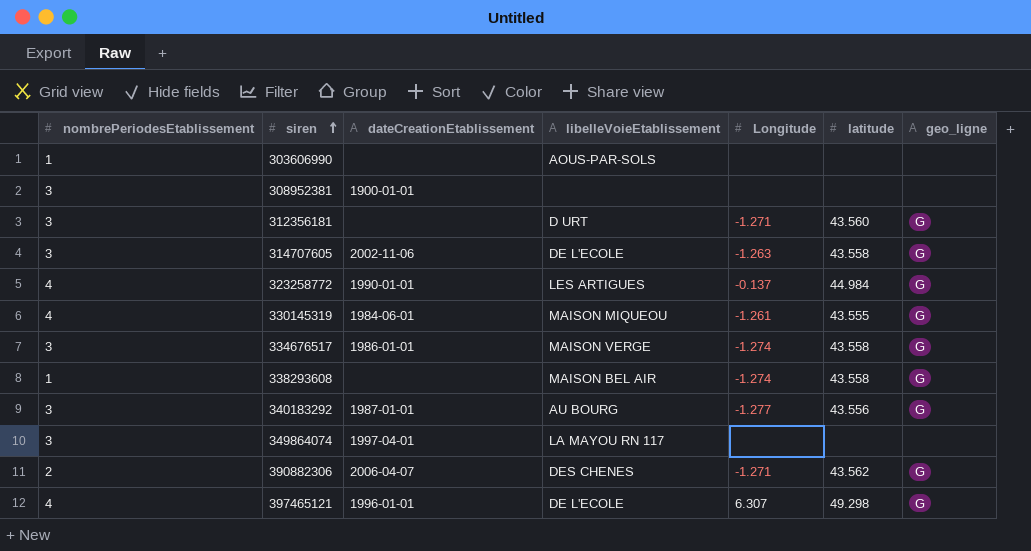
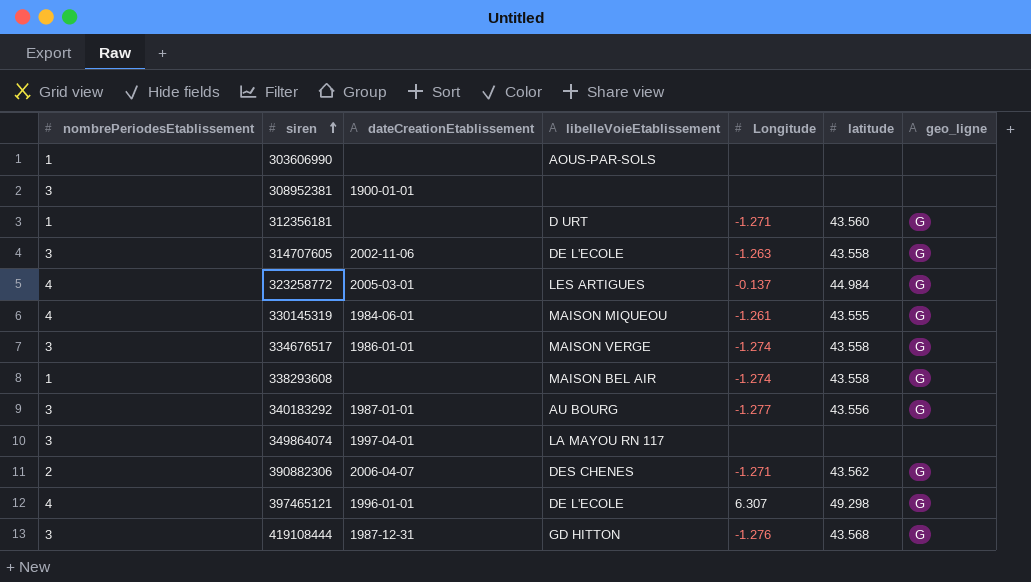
312356181 | nombrePeriodesEtablissement: 3 -> 1
323258772 | dateCreationEtablissement: 1990-01-01 -> 2005-03-01
row 419108444: none -> 3 | 1987-12-31 | GD HITTON | -1.276 | 43.568 | G

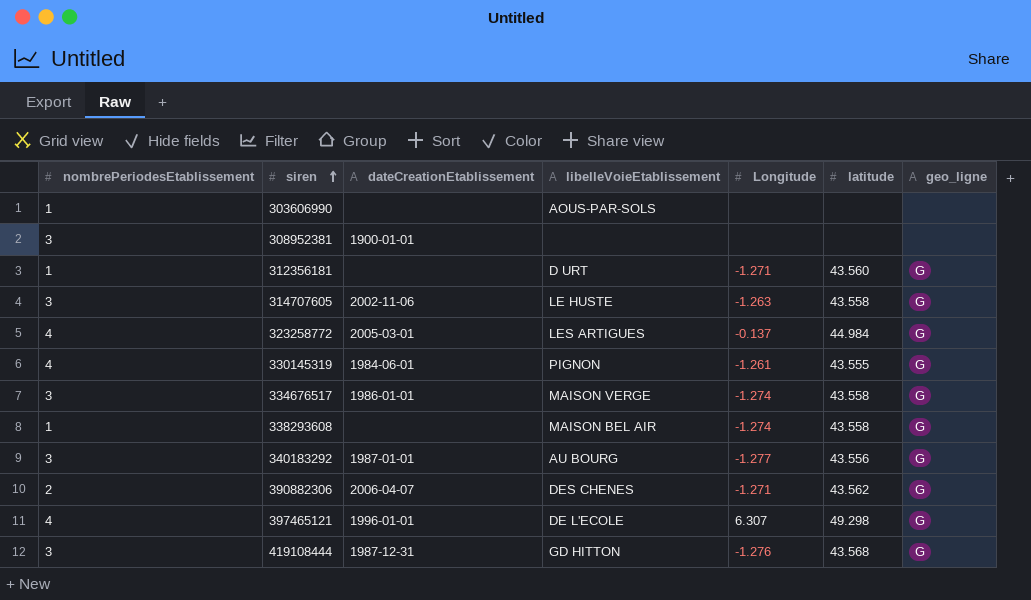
row 349864074: 3 | 1997-04-01 | LA MAYOU RN 117 | none | none | none -> none
314707605 | libelleVoieEtablissement: DE L'ECOLE -> LE HUSTE
330145319 | libelleVoieEtablissement: MAISON MIQUEOU -> PIGNON

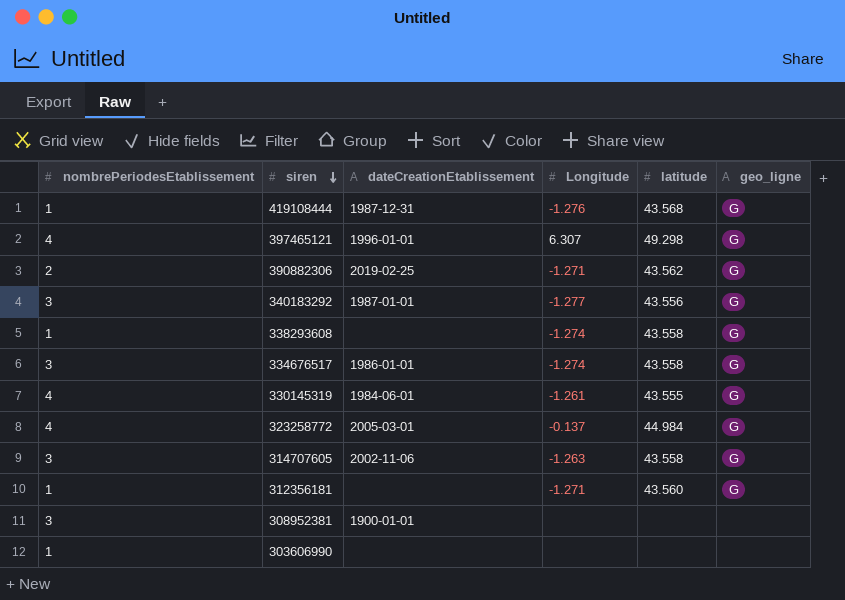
row order: siren ascending -> siren descending
column libelleVoieEtablissement | position: 4 -> none
419108444 | nombrePeriodesEtablissement: 3 -> 1
390882306 | dateCreationEtablissement: 2006-04-07 -> 2019-02-25

